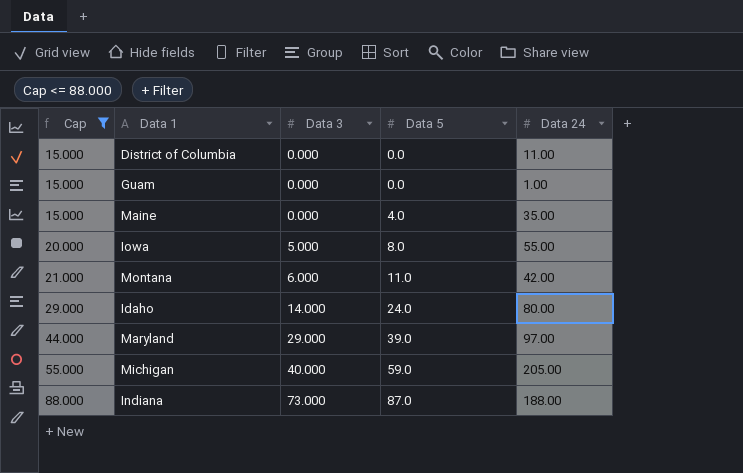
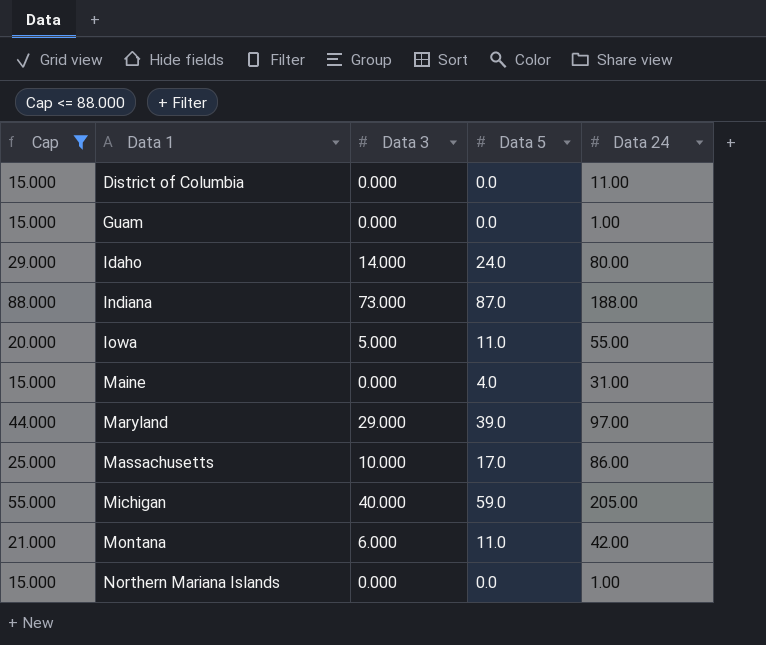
row order: Cap ascending -> Data 1 ascending
Iowa | Data 5: 8.0 -> 11.0
Maine | Data 24: 35.00 -> 31.00
row Massachusetts: none -> 25.000 | 10.000 | 17.0 | 86.00
row Northern Mariana Islands: none -> 15.000 | 0.000 | 0.0 | 1.00

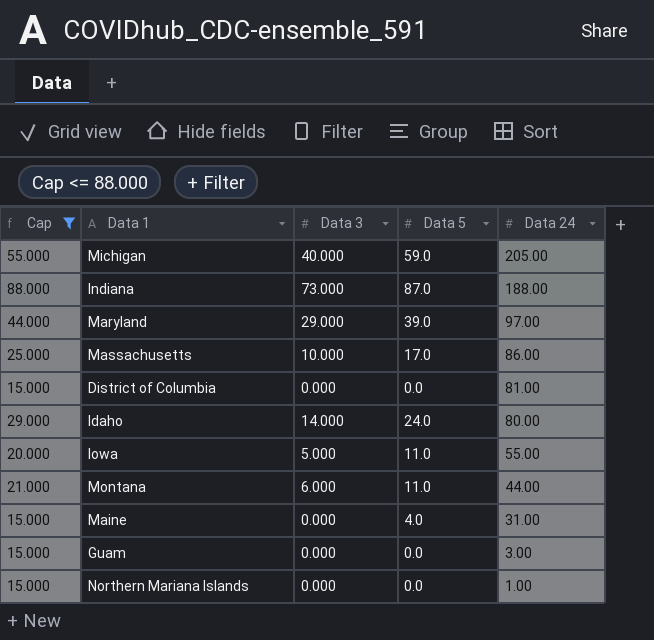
row order: Data 1 ascending -> Data 24 descending
District of Columbia | Data 24: 11.00 -> 81.00
Montana | Data 24: 42.00 -> 44.00
Guam | Data 24: 1.00 -> 3.00

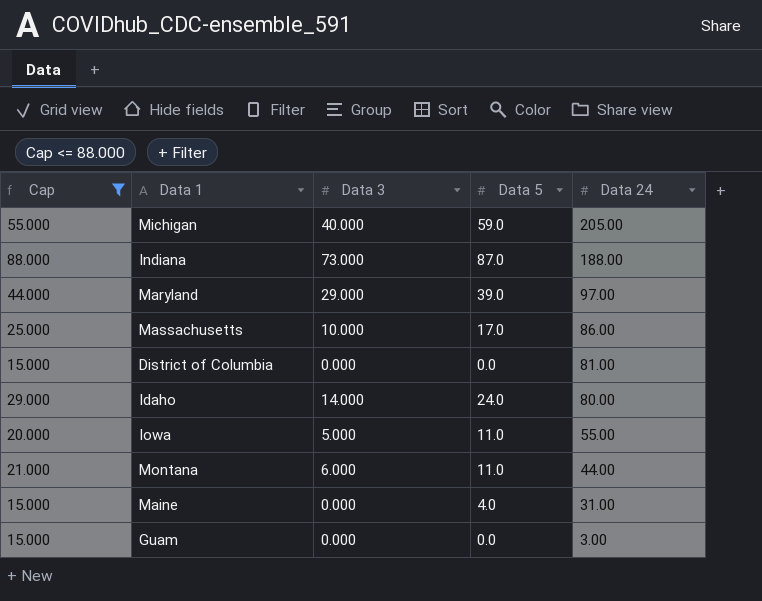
row Northern Mariana Islands: 15.000 | 0.000 | 0.0 | 1.00 -> none

